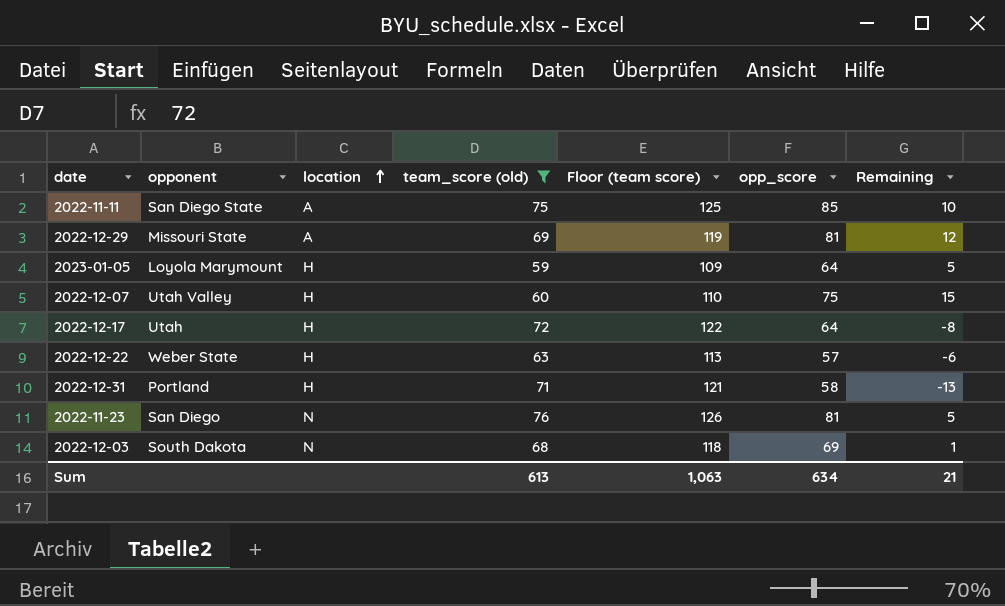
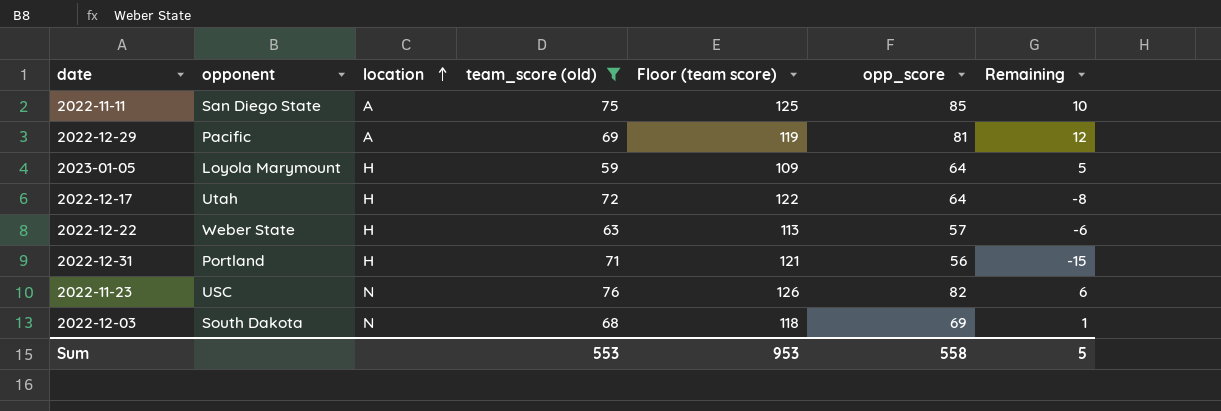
row 2022-12-07: Utah Valley | H | 60 | 110 | 75 | 15 -> none
2022-12-29 | opponent: Missouri State -> Pacific
2022-12-31 | opp_score: 58 -> 56
2022-12-31 | Remaining: -13 -> -15
2022-11-23 | opponent: San Diego -> USC
2022-11-23 | opp_score: 81 -> 82
2022-11-23 | Remaining: 5 -> 6
Sum | team_score (old): 613 -> 553
Sum | Floor (team score): 1,063 -> 953
Sum | opp_score: 634 -> 558
Sum | Remaining: 21 -> 5

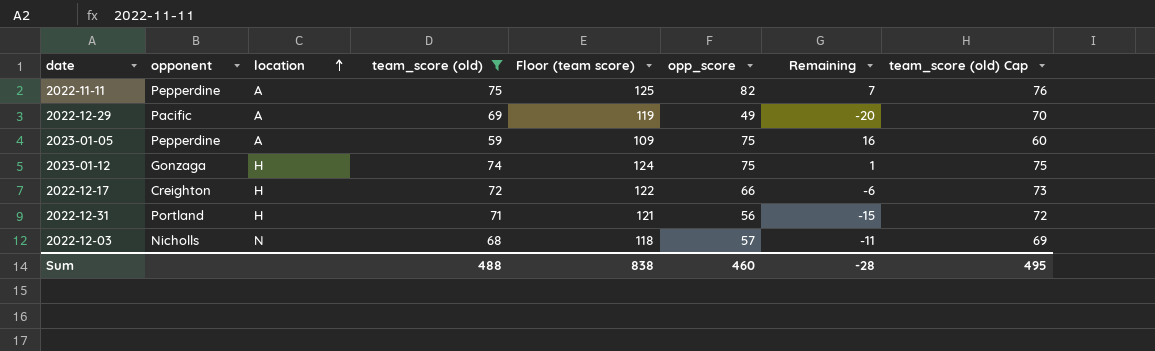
column team_score (old) Cap | formula: none -> [team_score (old)] + 1
row 2022-12-22: Weber State | H | 63 | 113 | 57 | -6 -> none
row 2022-11-23: USC | N | 76 | 126 | 82 | 6 -> none
2022-11-11 | opponent: San Diego State -> Pepperdine
2022-11-11 | opp_score: 85 -> 82
2022-11-11 | Remaining: 10 -> 7
2022-12-29 | opp_score: 81 -> 49
2022-12-29 | Remaining: 12 -> -20
2023-01-05 | opponent: Loyola Marymount -> Pepperdine
2023-01-05 | location: H -> A
2023-01-05 | opp_score: 64 -> 75
2023-01-05 | Remaining: 5 -> 16
row 2023-01-12: none -> Gonzaga | H | 74 | 124 | 75 | 1 | 75
2022-12-17 | opponent: Utah -> Creighton
2022-12-17 | opp_score: 64 -> 66
2022-12-17 | Remaining: -8 -> -6
2022-12-03 | opponent: South Dakota -> Nicholls
2022-12-03 | opp_score: 69 -> 57
2022-12-03 | Remaining: 1 -> -11
Sum | team_score (old): 553 -> 488
Sum | Floor (team score): 953 -> 838
Sum | opp_score: 558 -> 460
Sum | Remaining: 5 -> -28

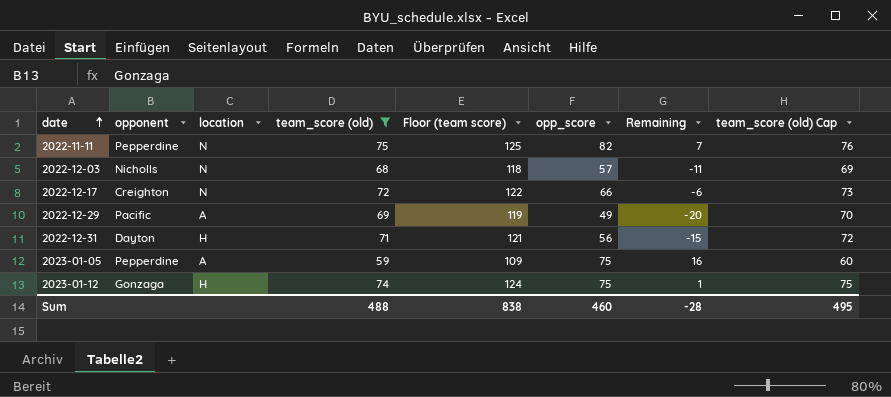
row order: location ascending -> date ascending
2022-11-11 | location: A -> N
2022-12-17 | location: H -> N
2022-12-31 | opponent: Portland -> Dayton

